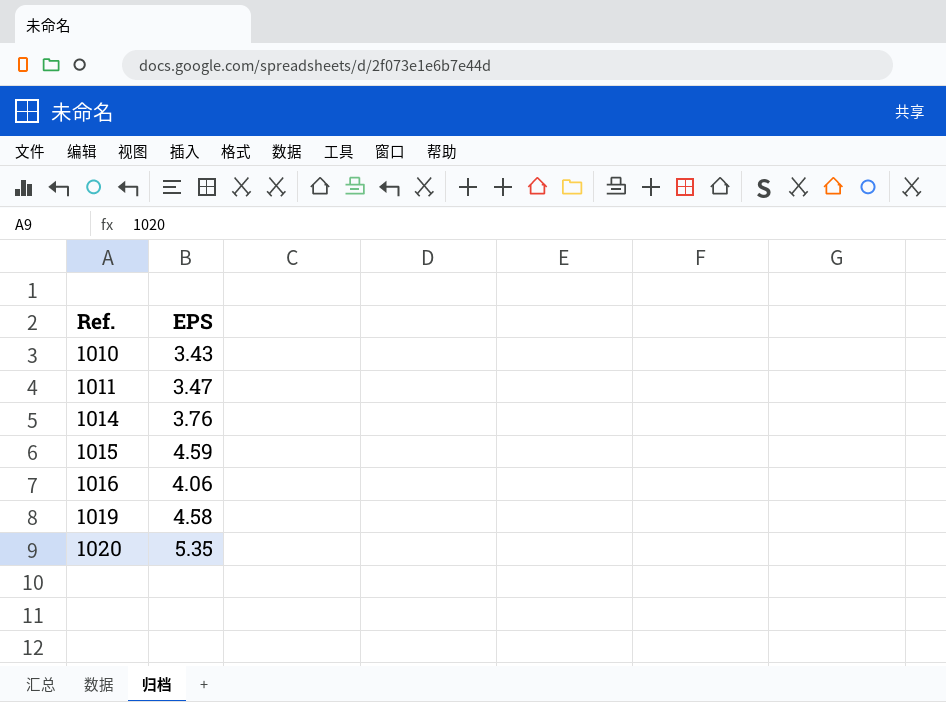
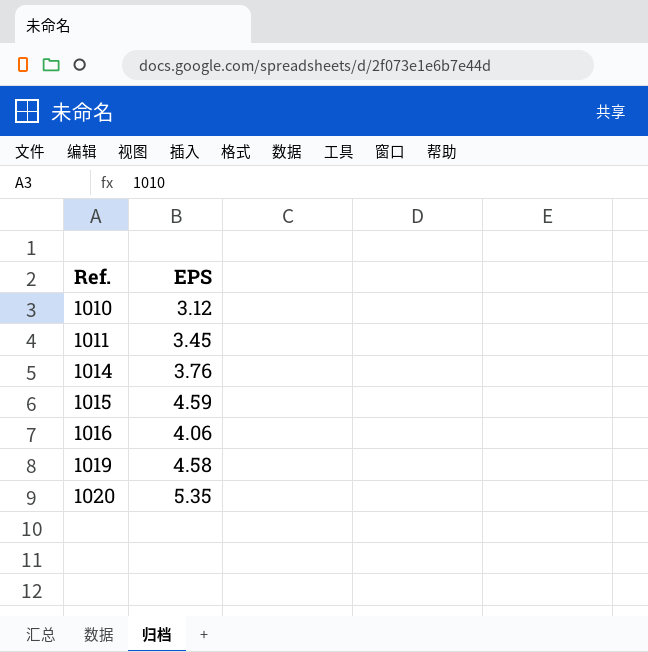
1010 | EPS: 3.43 -> 3.12
1011 | EPS: 3.47 -> 3.45

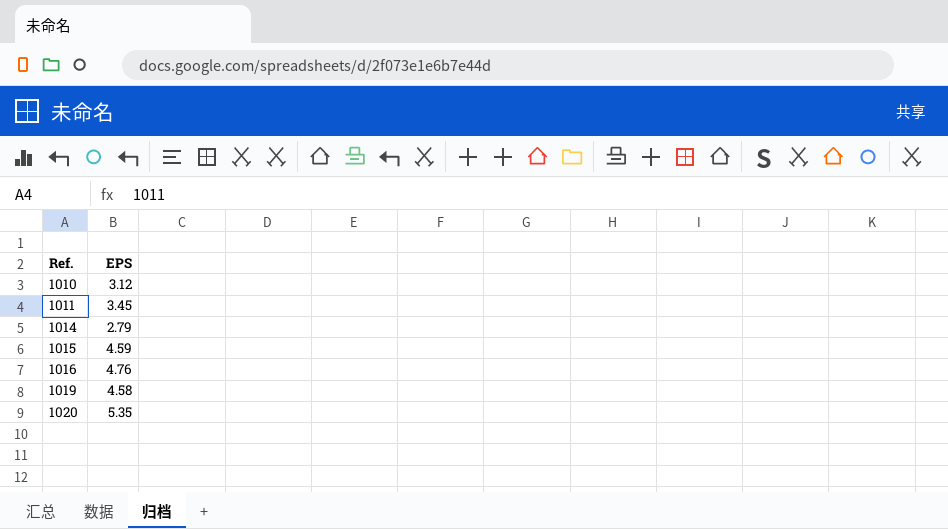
1014 | EPS: 3.76 -> 2.79
1016 | EPS: 4.06 -> 4.76

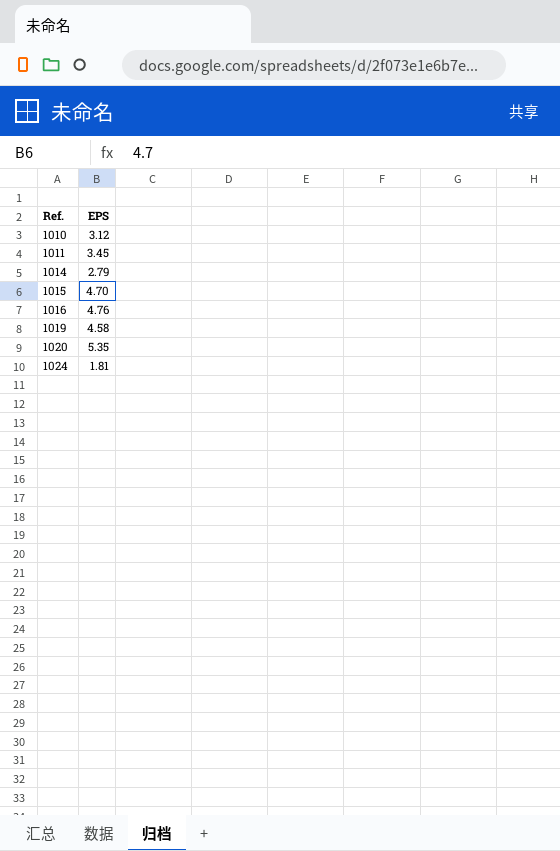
1015 | EPS: 4.59 -> 4.70
row 1024: none -> 1.81

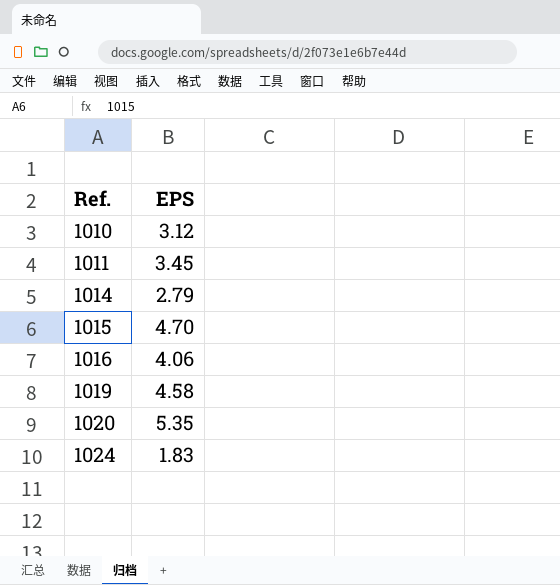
1016 | EPS: 4.76 -> 4.06
1024 | EPS: 1.81 -> 1.83

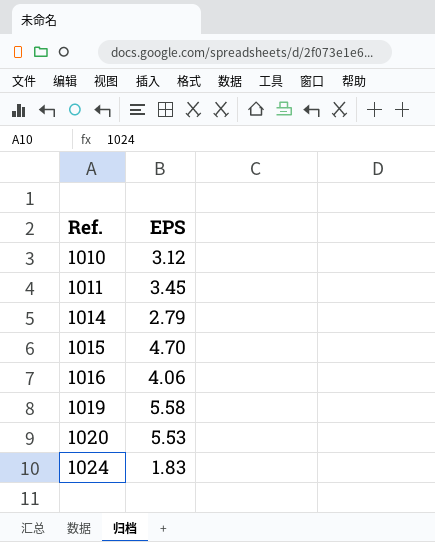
1019 | EPS: 4.58 -> 5.58
1020 | EPS: 5.35 -> 5.53

